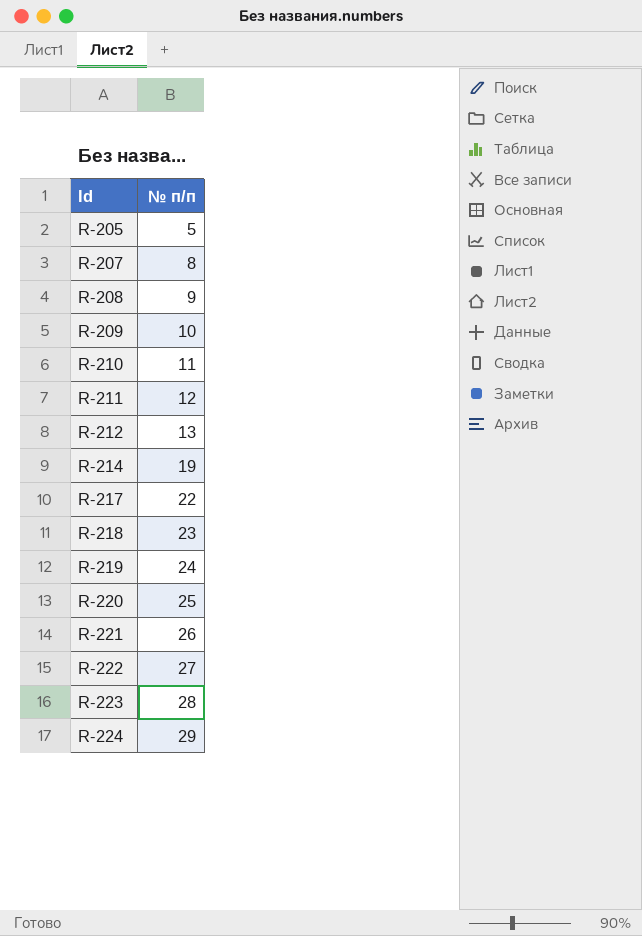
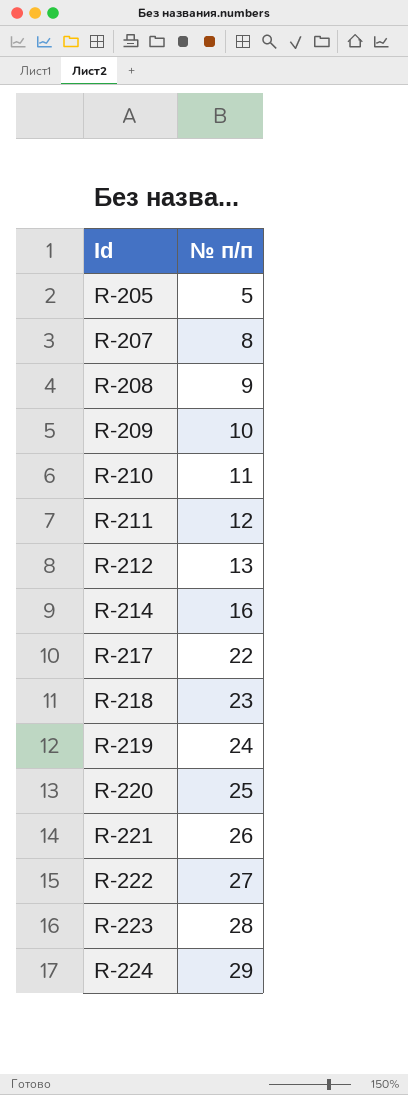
R-214 | № п/п: 19 -> 16

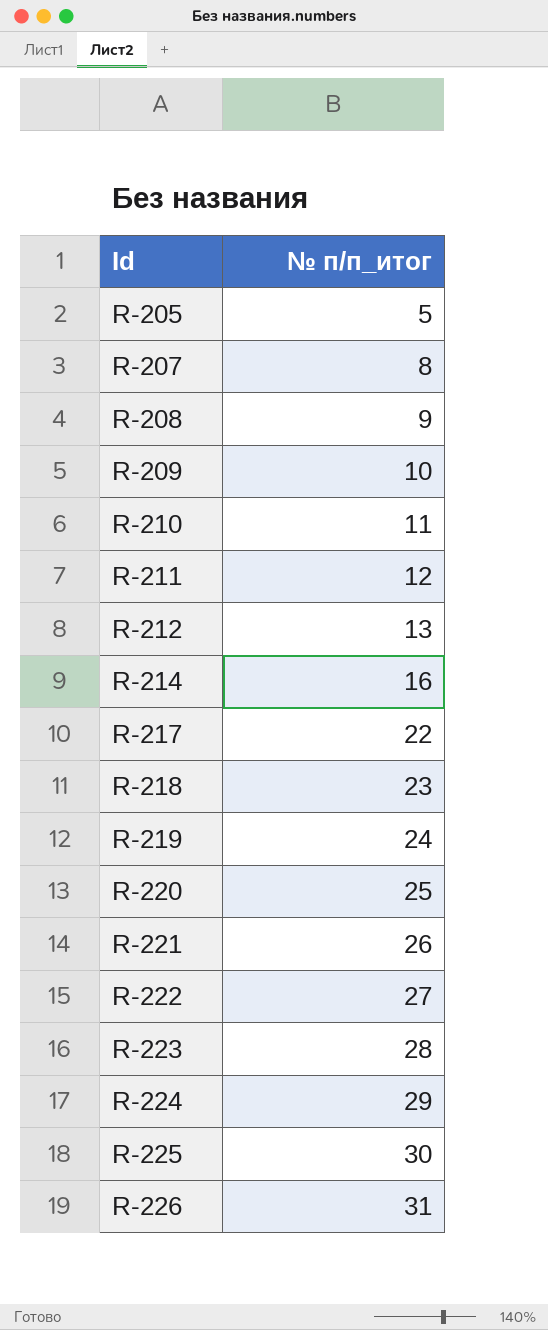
column name: № п/п -> № п/п_итог
row R-225: none -> 30
row R-226: none -> 31

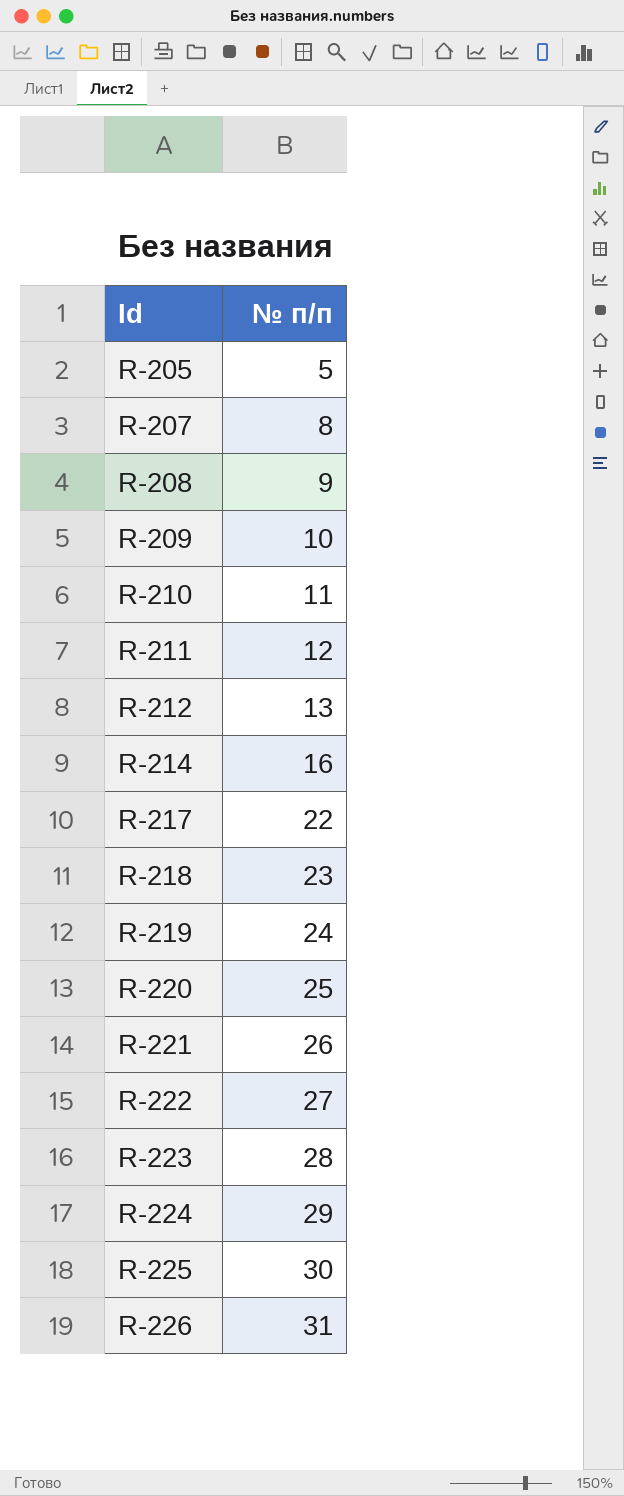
column name: № п/п_итог -> № п/п

